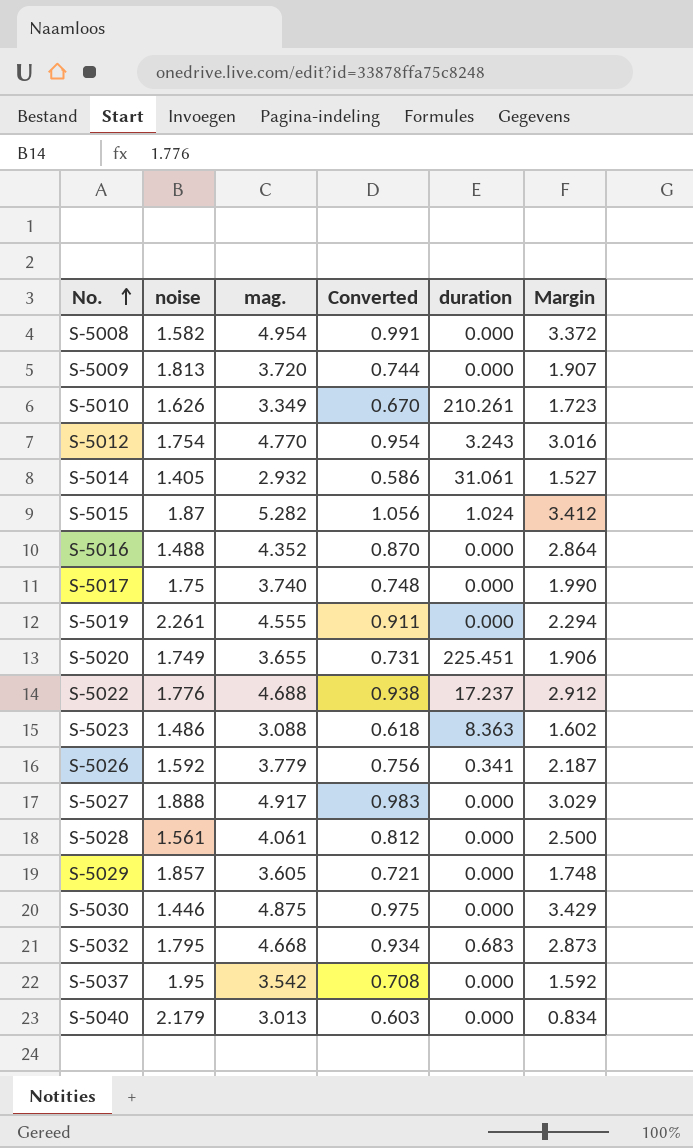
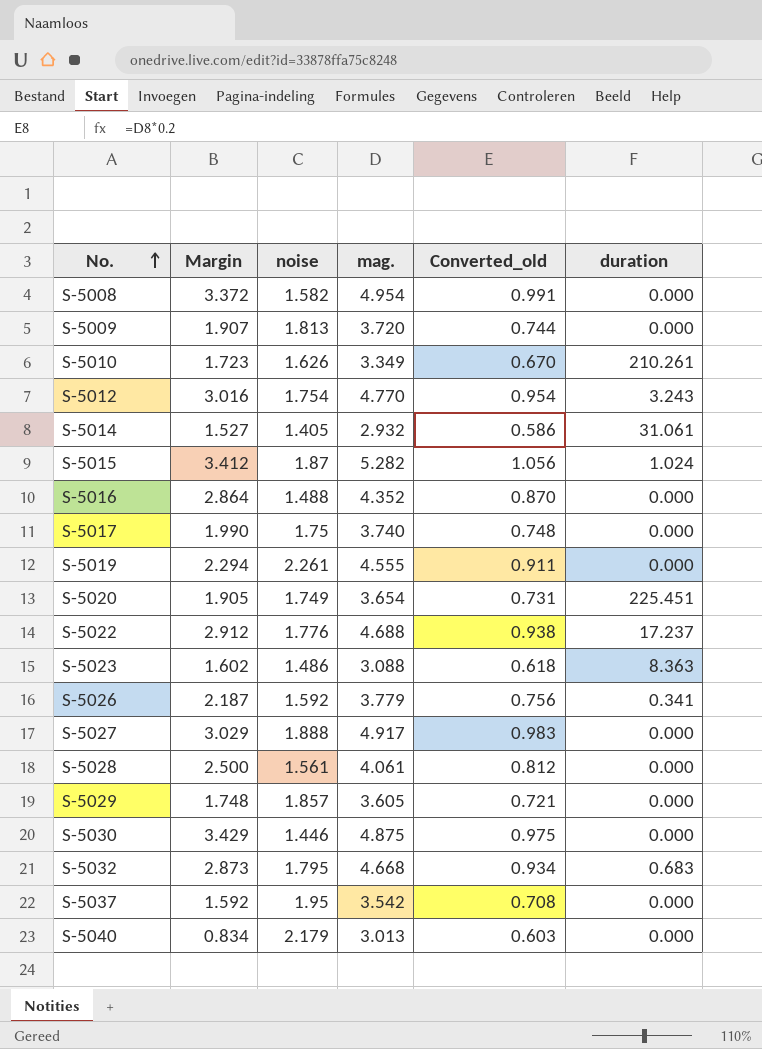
column Margin | position: 6 -> 2
column name: Converted -> Converted_old
S-5020 | Margin: 1.906 -> 1.905
S-5020 | mag.: 3.655 -> 3.654

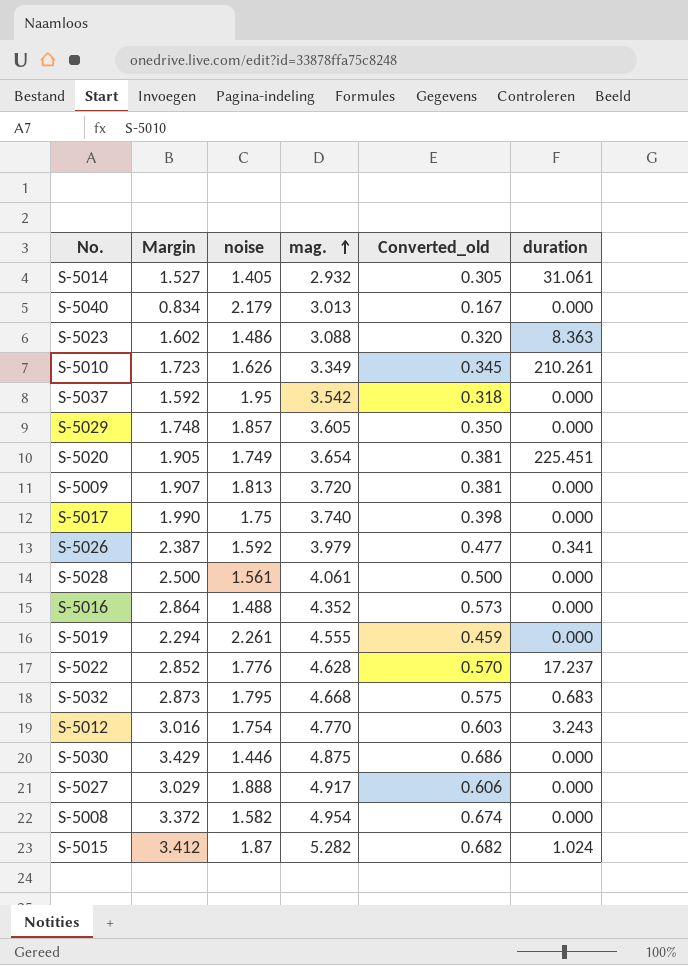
row order: No. ascending -> mag. ascending
column Converted_old | formula: [mag.] * 0.2 -> [Margin] * 0.2
S-5026 | Margin: 2.187 -> 2.387
S-5026 | mag.: 3.779 -> 3.979
S-5022 | Margin: 2.912 -> 2.852
S-5022 | mag.: 4.688 -> 4.628

